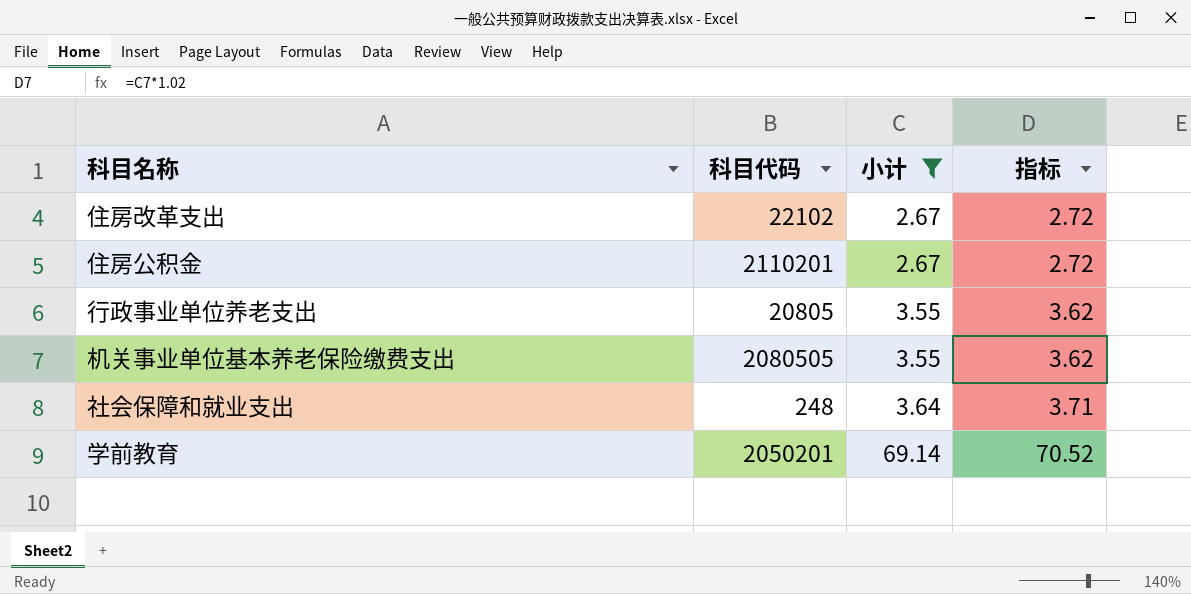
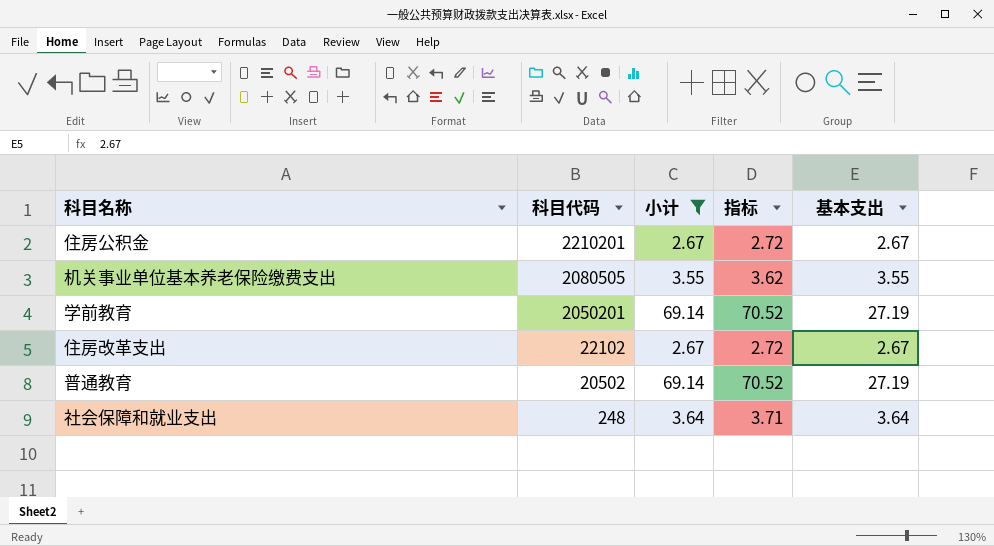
row order: 小计 ascending -> 科目代码 descending
column 基本支出 | position: none -> 5
row 行政事业单位养老支出: 20805 | 3.55 | 3.62 -> none
住房公积金 | 科目代码: 2110201 -> 2210201
row 普通教育: none -> 20502 | 69.14 | 70.52 | 27.19

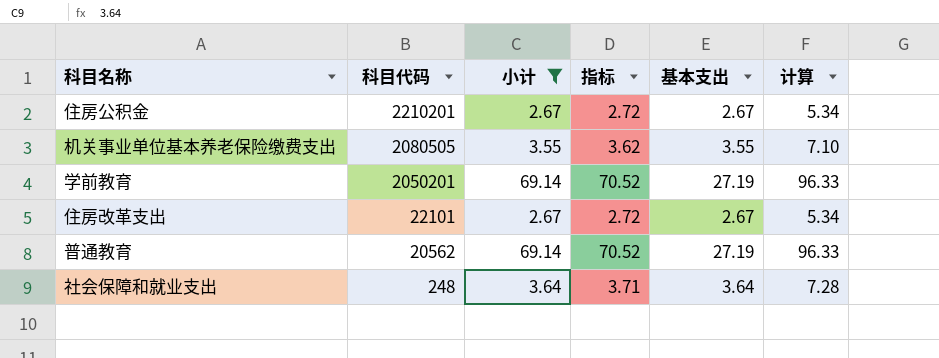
column 计算 | formula: none -> [小计] + [基本支出]
住房改革支出 | 科目代码: 22102 -> 22101
普通教育 | 科目代码: 20502 -> 20562

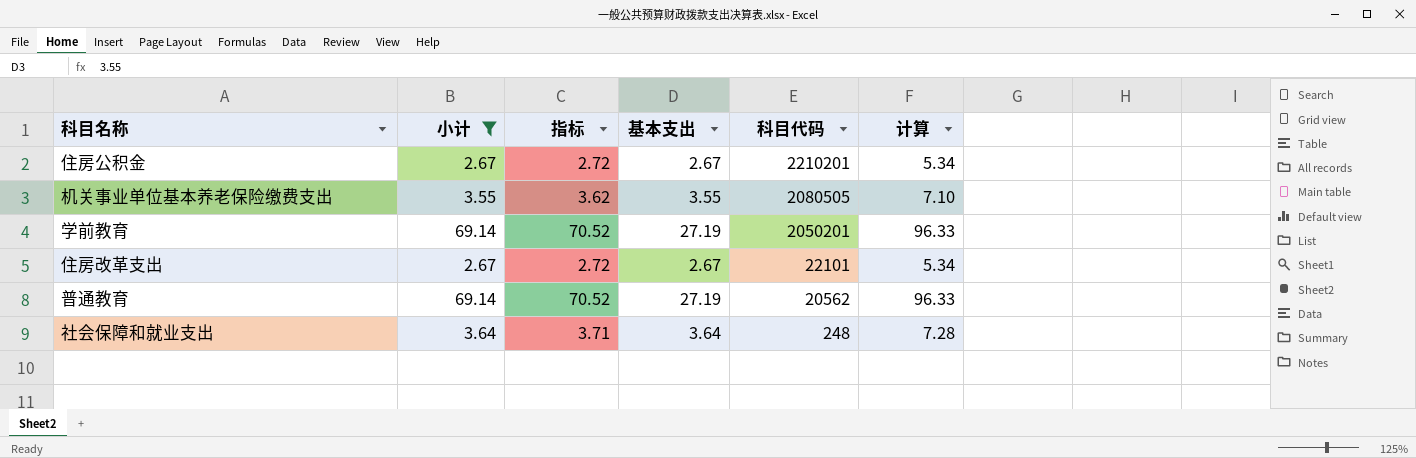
column 科目代码 | position: 2 -> 5

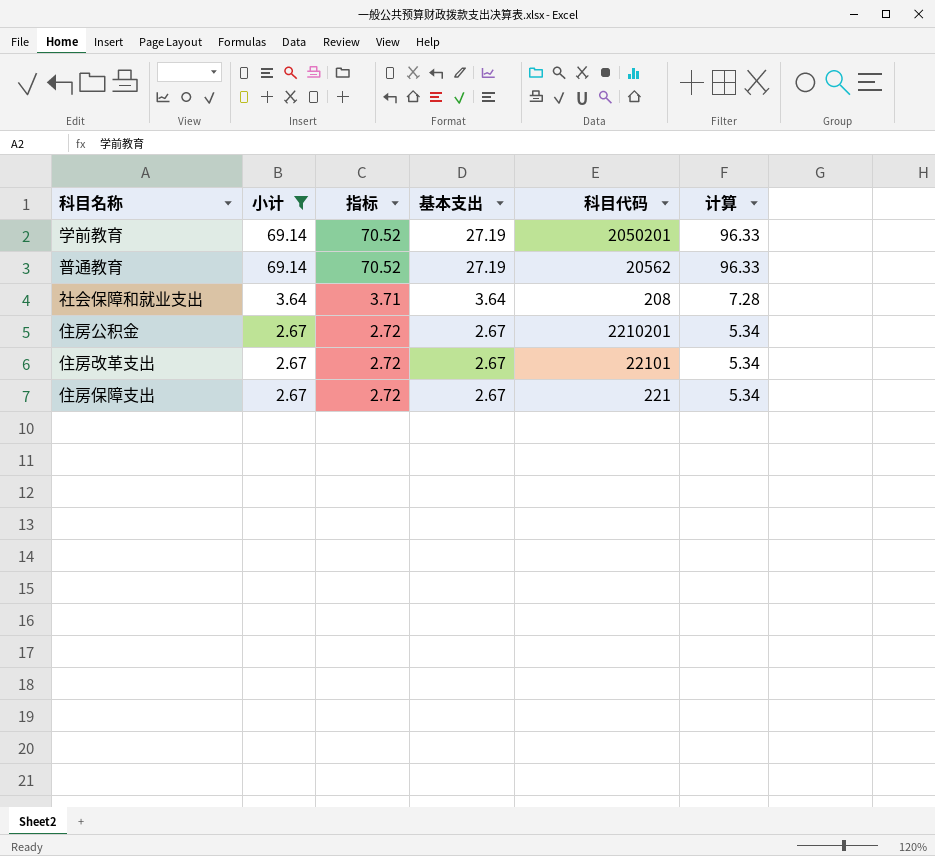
row order: 科目代码 descending -> 小计 descending
row 机关事业单位基本养老保险缴费支出: 3.55 | 3.62 | 3.55 | 2080505 | 7.10 -> none
社会保障和就业支出 | 科目代码: 248 -> 208
row 住房保障支出: none -> 2.67 | 2.72 | 2.67 | 221 | 5.34

